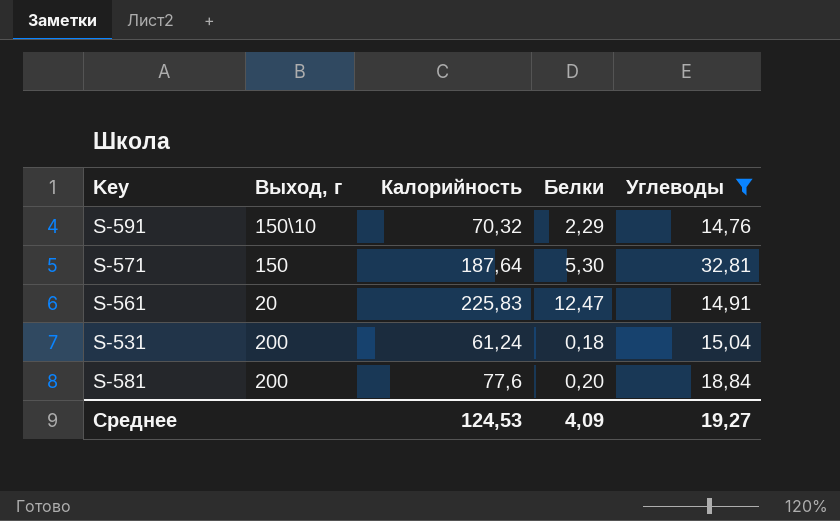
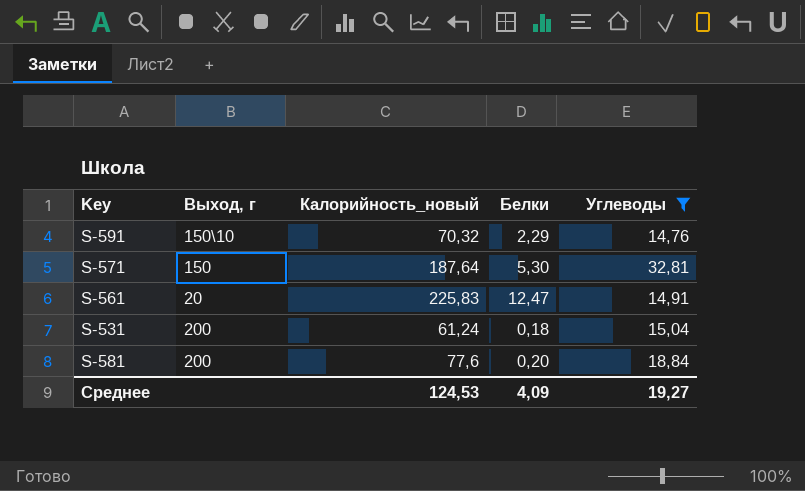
column name: Калорийность -> Калорийность_новый

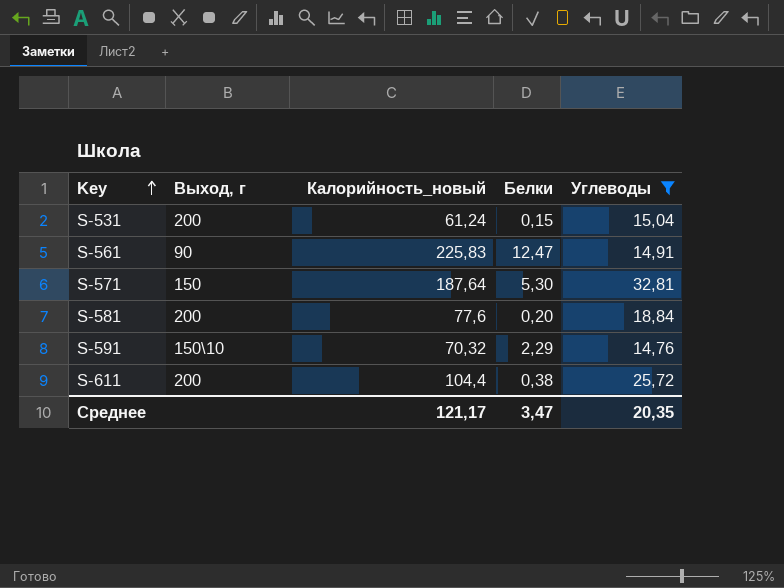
row order: none -> Key ascending
S-531 | Белки: 0,18 -> 0,15
S-561 | Выход, г: 20 -> 90
row S-611: none -> 200 | 104,4 | 0,38 | 25,72
Среднее | Калорийность_новый: 124,53 -> 121,17
Среднее | Белки: 4,09 -> 3,47
Среднее | Углеводы: 19,27 -> 20,35

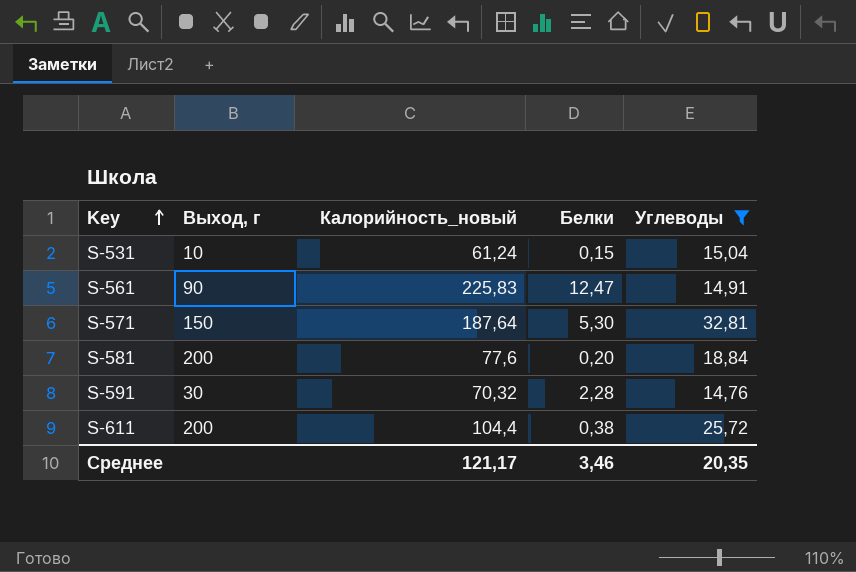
S-531 | Выход, г: 200 -> 10
S-591 | Выход, г: 150\10 -> 30
S-591 | Белки: 2,29 -> 2,28
Среднее | Белки: 3,47 -> 3,46

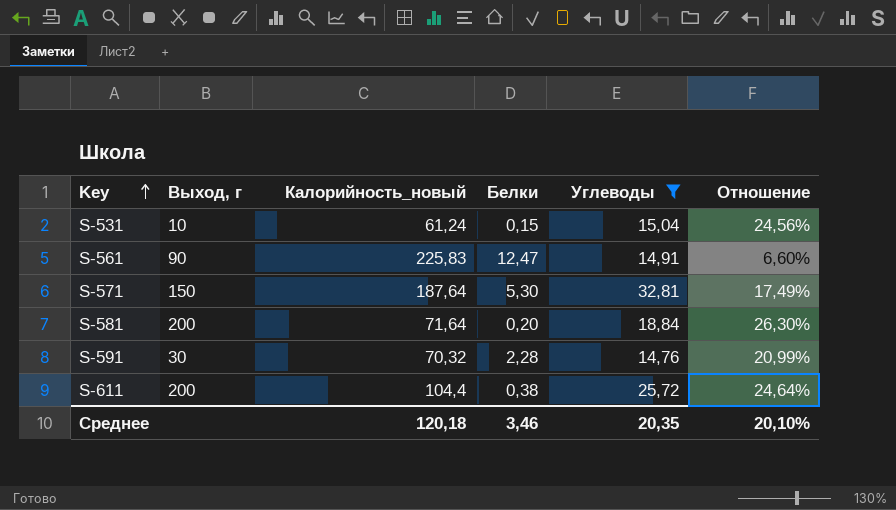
column Отношение | formula: none -> [Углеводы] / [Калорийность_новый]
S-581 | Калорийность_новый: 77,6 -> 71,64
Среднее | Калорийность_новый: 121,17 -> 120,18

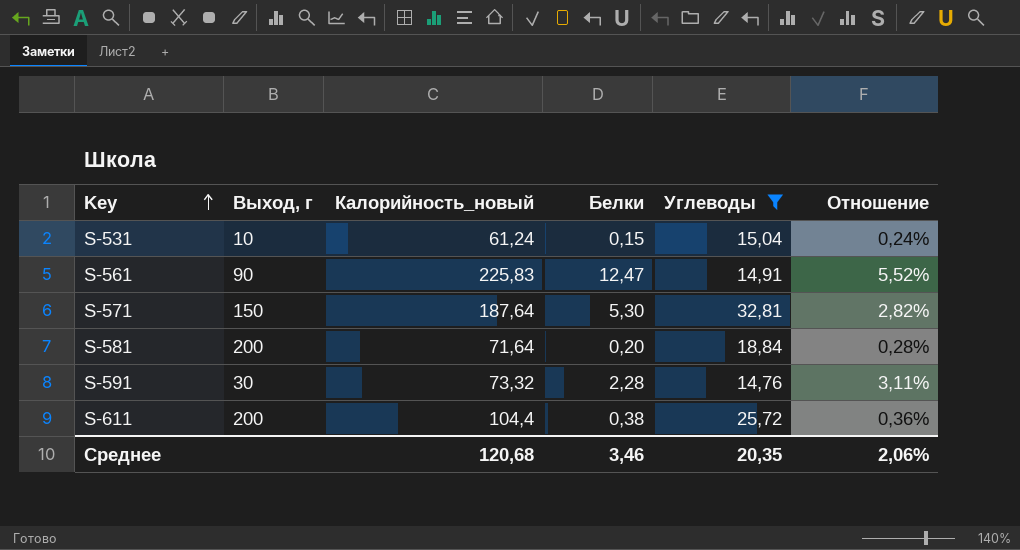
column Отношение | formula: [Углеводы] / [Калорийность_новый] -> [Белки] / [Калорийность_новый]
S-591 | Калорийность_новый: 70,32 -> 73,32
Среднее | Калорийность_новый: 120,18 -> 120,68
Среднее | Отношение: 20,10% -> 2,06%

